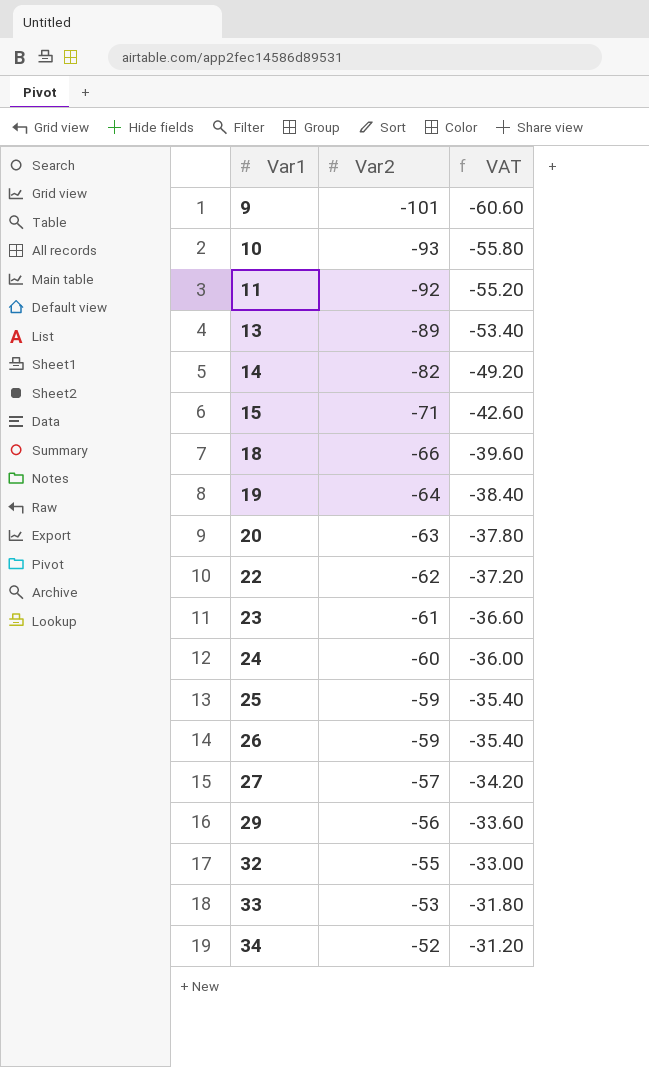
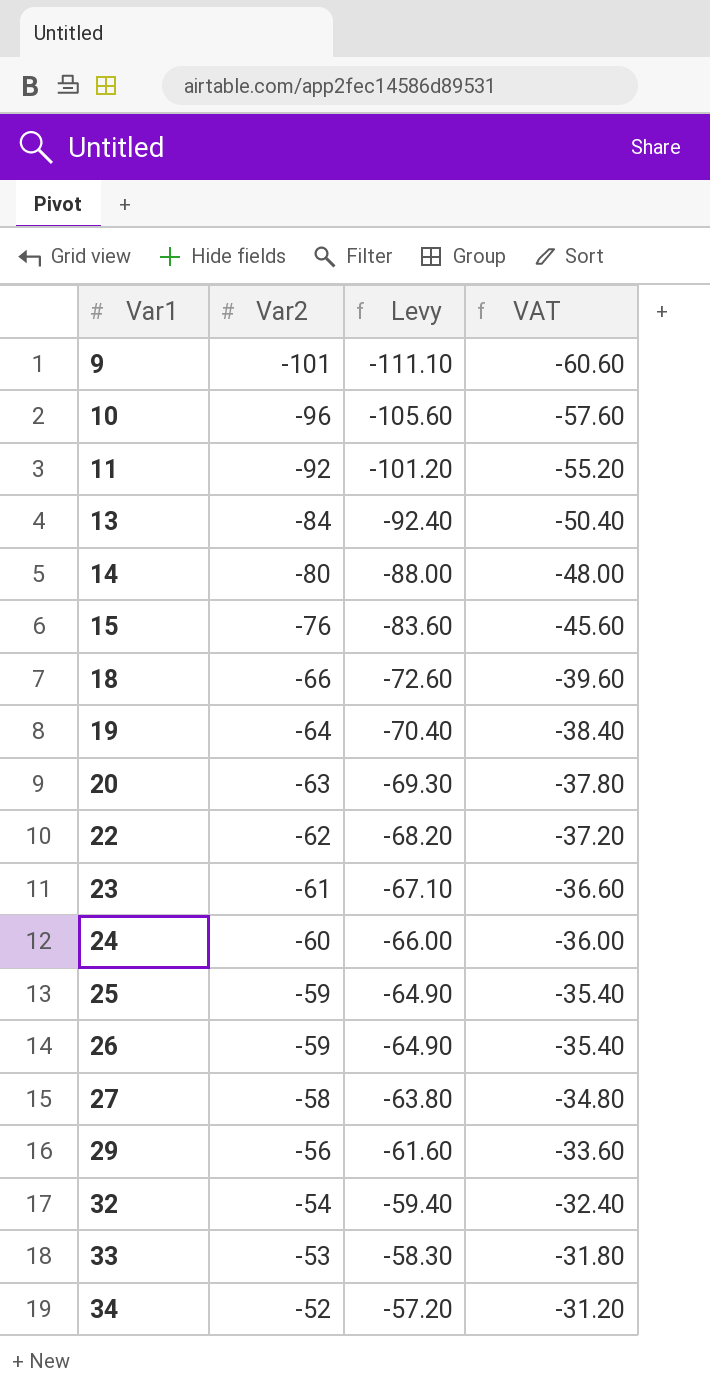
column Levy | formula: none -> [Var2] * 1.1
10 | Var2: -93 -> -96
10 | VAT: -55.80 -> -57.60
13 | Var2: -89 -> -84
13 | VAT: -53.40 -> -50.40
14 | Var2: -82 -> -80
14 | VAT: -49.20 -> -48.00
15 | Var2: -71 -> -76
15 | VAT: -42.60 -> -45.60
27 | Var2: -57 -> -58
27 | VAT: -34.20 -> -34.80
32 | Var2: -55 -> -54
32 | VAT: -33.00 -> -32.40

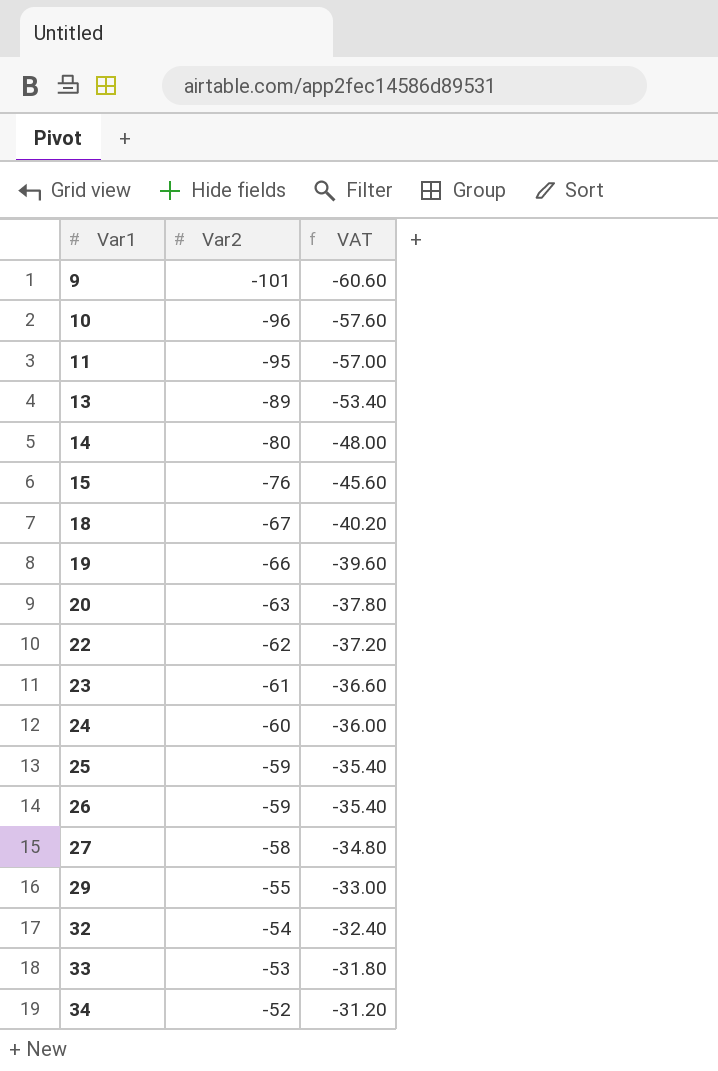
column Levy | formula: [Var2] * 1.1 -> none
11 | Var2: -92 -> -95
11 | VAT: -55.20 -> -57.00
13 | Var2: -84 -> -89
13 | VAT: -50.40 -> -53.40
18 | Var2: -66 -> -67
18 | VAT: -39.60 -> -40.20
19 | Var2: -64 -> -66
19 | VAT: -38.40 -> -39.60
29 | Var2: -56 -> -55
29 | VAT: -33.60 -> -33.00

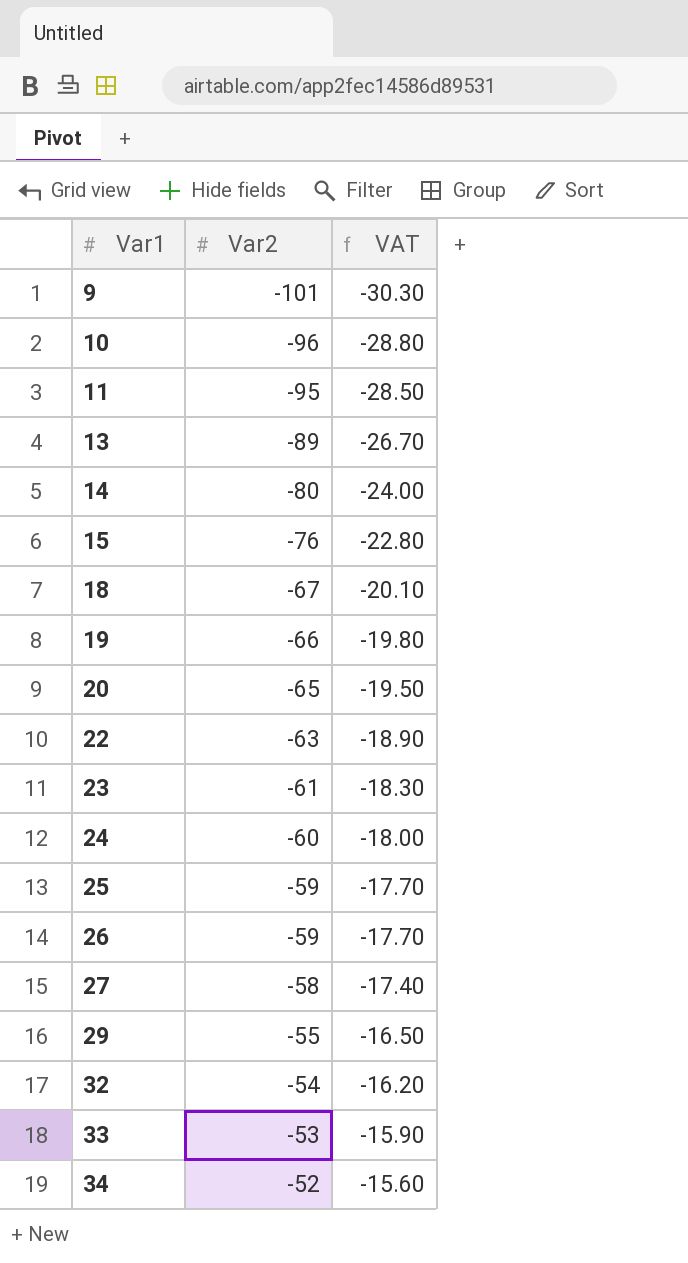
column VAT | formula: [Var2] * 0.6 -> [Var2] * 0.3
20 | Var2: -63 -> -65
22 | Var2: -62 -> -63

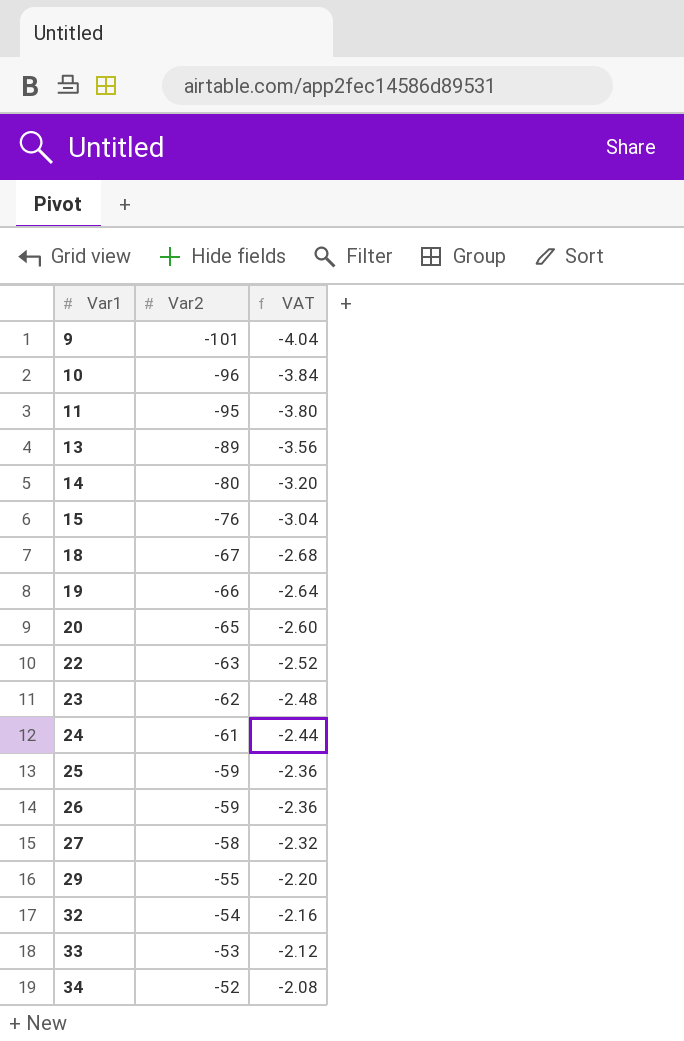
column VAT | formula: [Var2] * 0.3 -> [Var2] * 0.04
23 | Var2: -61 -> -62
24 | Var2: -60 -> -61

